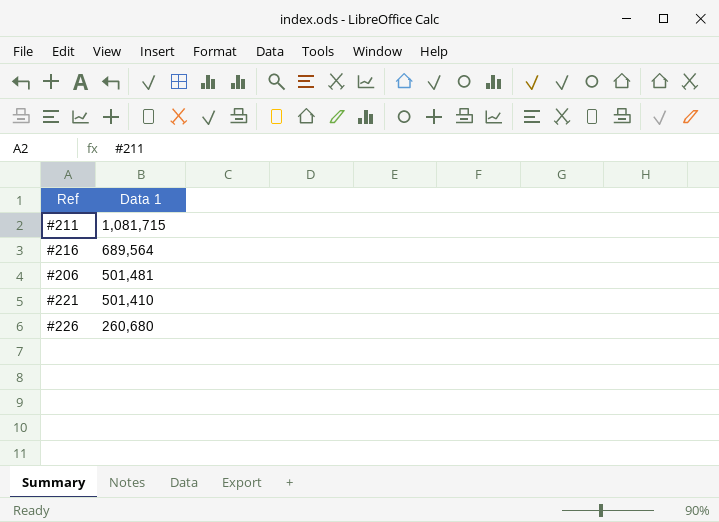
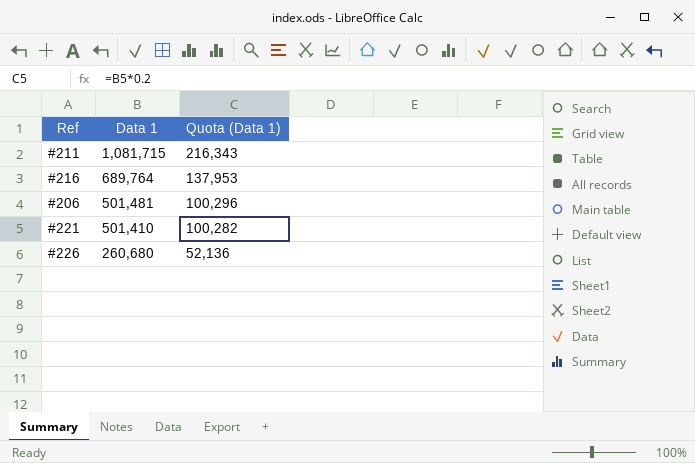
column Quota (Data 1) | formula: none -> [Data 1] * 0.2
#216 | Data 1: 689,564 -> 689,764

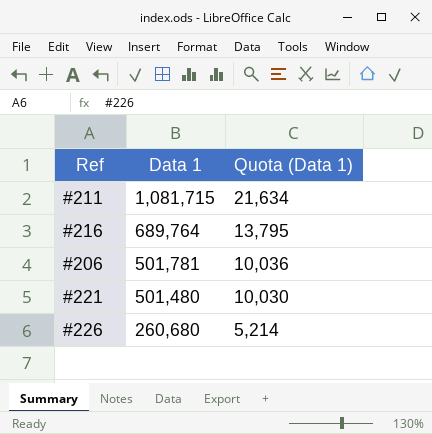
column Quota (Data 1) | formula: [Data 1] * 0.2 -> [Data 1] * 0.02
#206 | Data 1: 501,481 -> 501,781
#221 | Data 1: 501,410 -> 501,480

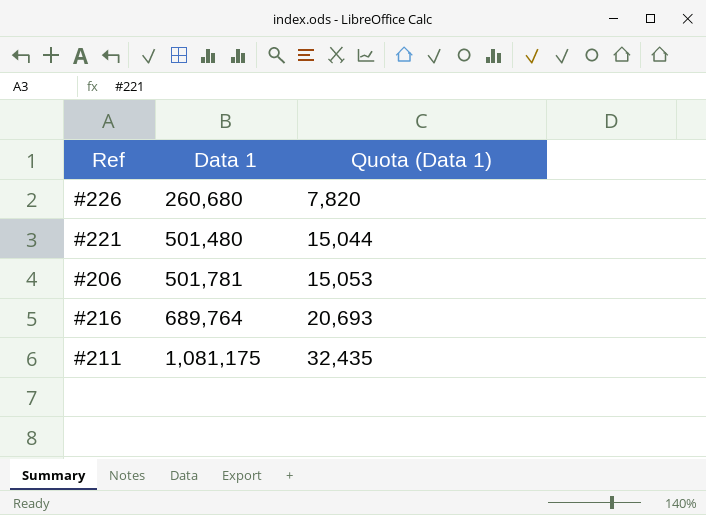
row order: Data 1 descending -> Data 1 ascending
column Quota (Data 1) | formula: [Data 1] * 0.02 -> [Data 1] * 0.03
#211 | Data 1: 1,081,715 -> 1,081,175

